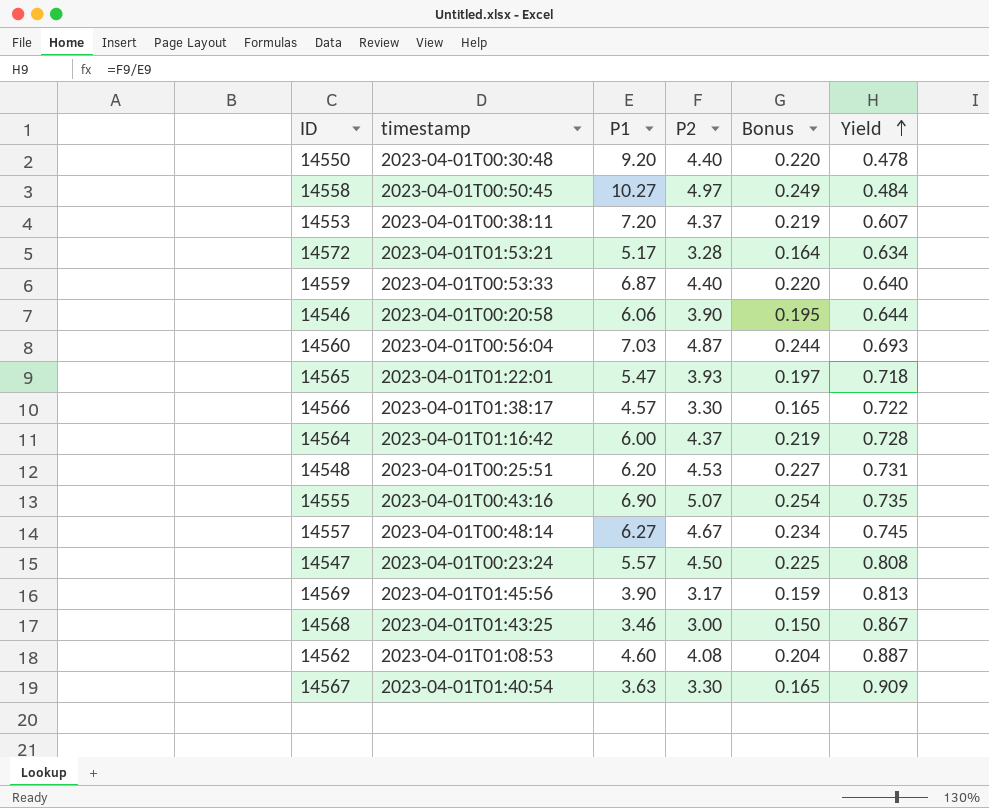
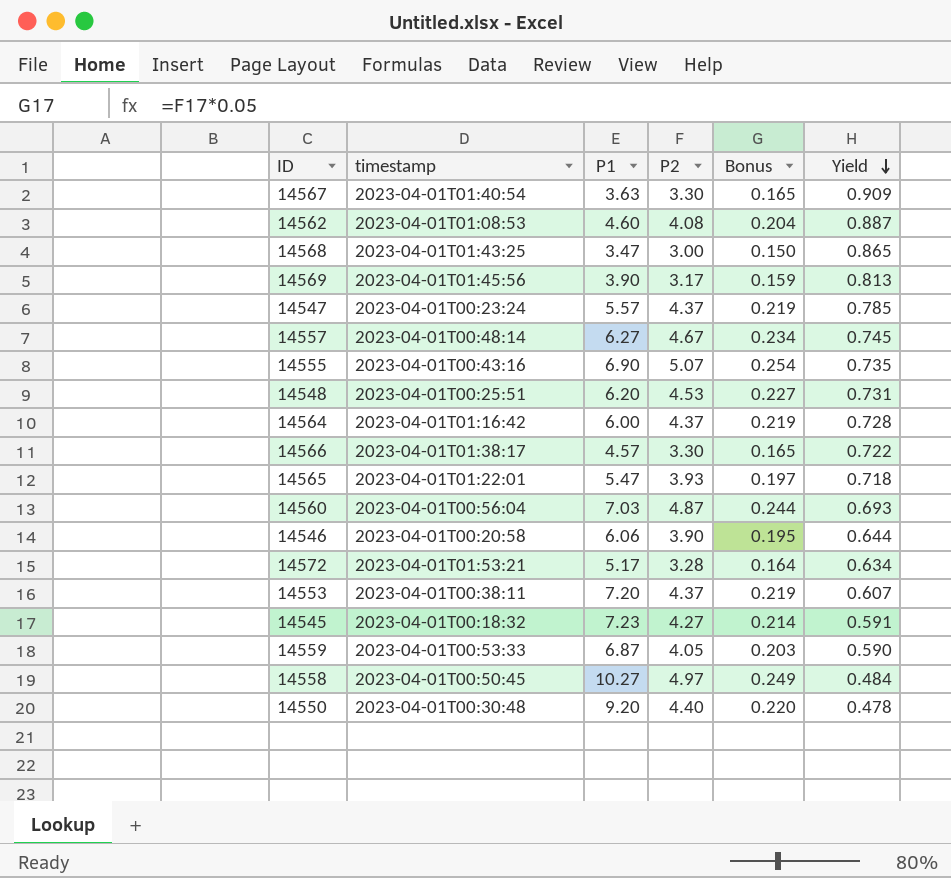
row order: Yield ascending -> Yield descending
14568 | P1: 3.46 -> 3.47
14568 | Yield: 0.867 -> 0.865
14547 | P2: 4.50 -> 4.37
14547 | Bonus: 0.225 -> 0.219
14547 | Yield: 0.808 -> 0.785
row 14545: none -> 2023-04-01T00:18:32 | 7.23 | 4.27 | 0.214 | 0.591
14559 | P2: 4.40 -> 4.05
14559 | Bonus: 0.220 -> 0.203
14559 | Yield: 0.640 -> 0.590

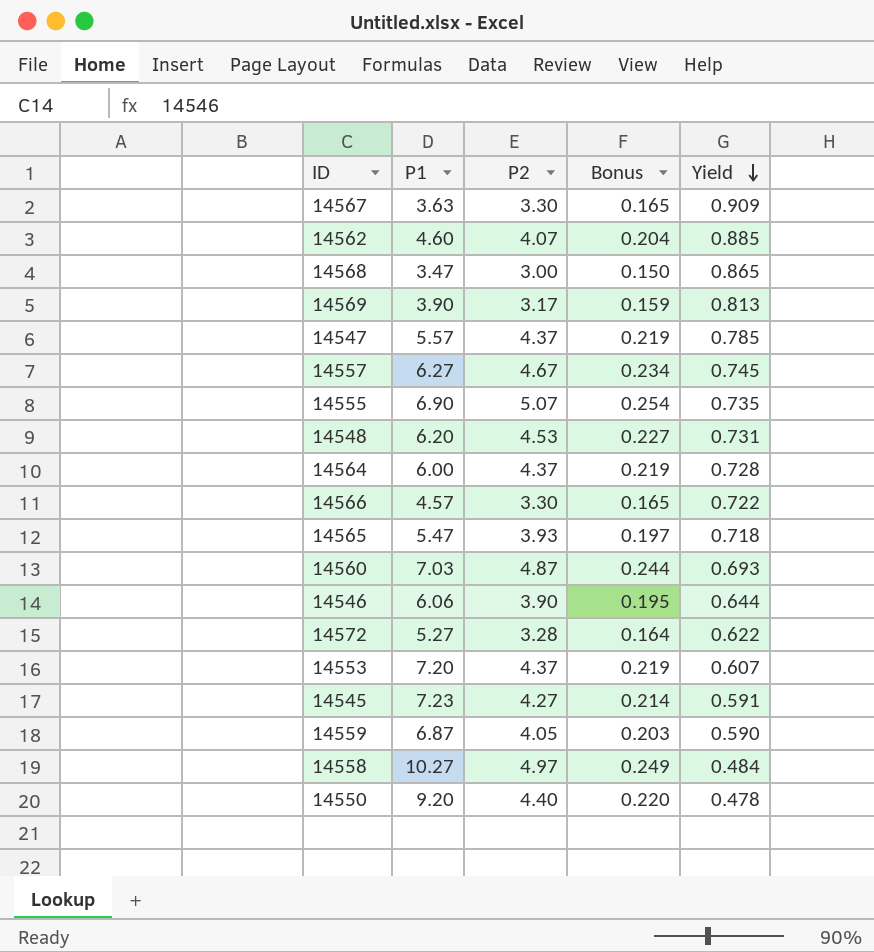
column timestamp | position: 2 -> none
14562 | P2: 4.08 -> 4.07
14562 | Yield: 0.887 -> 0.885
14572 | P1: 5.17 -> 5.27
14572 | Yield: 0.634 -> 0.622

